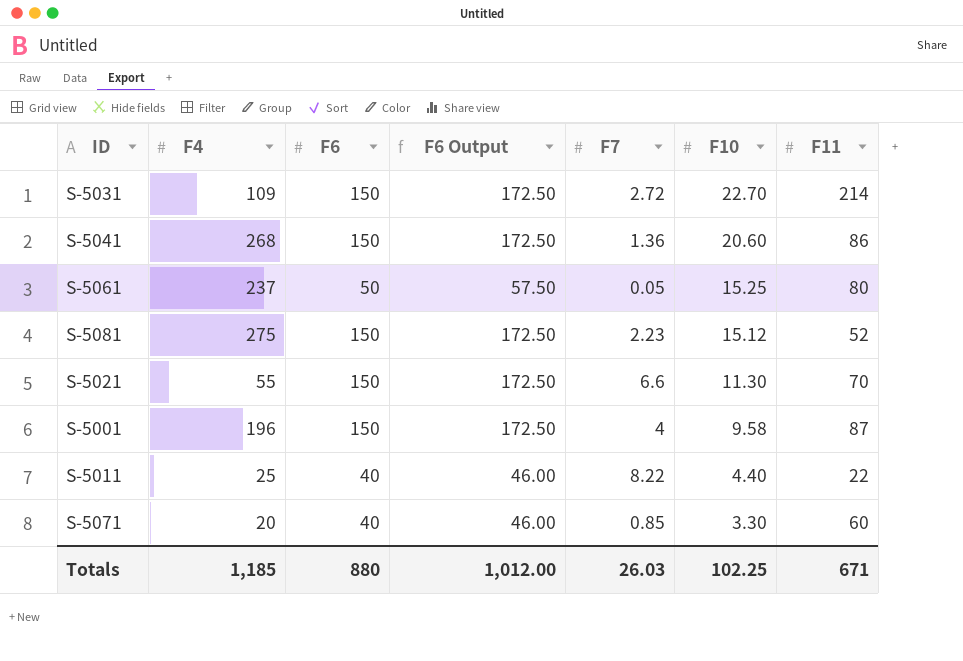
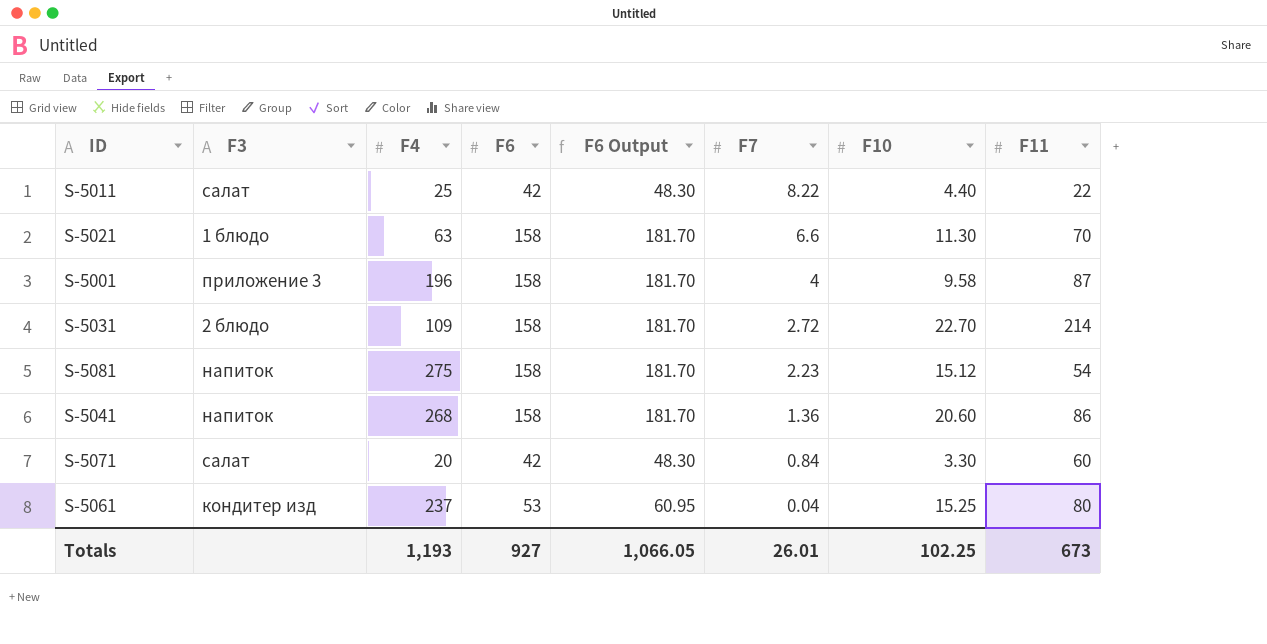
row order: F10 descending -> F7 descending
column F3 | position: none -> 2
S-5011 | F6: 40 -> 42
S-5011 | F6 Output: 46.00 -> 48.30
S-5021 | F4: 55 -> 63
S-5021 | F6: 150 -> 158
S-5021 | F6 Output: 172.50 -> 181.70
S-5001 | F6: 150 -> 158
S-5001 | F6 Output: 172.50 -> 181.70
S-5031 | F6: 150 -> 158
S-5031 | F6 Output: 172.50 -> 181.70
S-5081 | F6: 150 -> 158
S-5081 | F6 Output: 172.50 -> 181.70
S-5081 | F11: 52 -> 54
S-5041 | F6: 150 -> 158
S-5041 | F6 Output: 172.50 -> 181.70
S-5071 | F6: 40 -> 42
S-5071 | F6 Output: 46.00 -> 48.30
S-5071 | F7: 0.85 -> 0.84
S-5061 | F6: 50 -> 53
S-5061 | F6 Output: 57.50 -> 60.95
S-5061 | F7: 0.05 -> 0.04
Totals | F4: 1,185 -> 1,193
Totals | F6: 880 -> 927
Totals | F6 Output: 1,012.00 -> 1,066.05
Totals | F7: 26.03 -> 26.01
Totals | F11: 671 -> 673

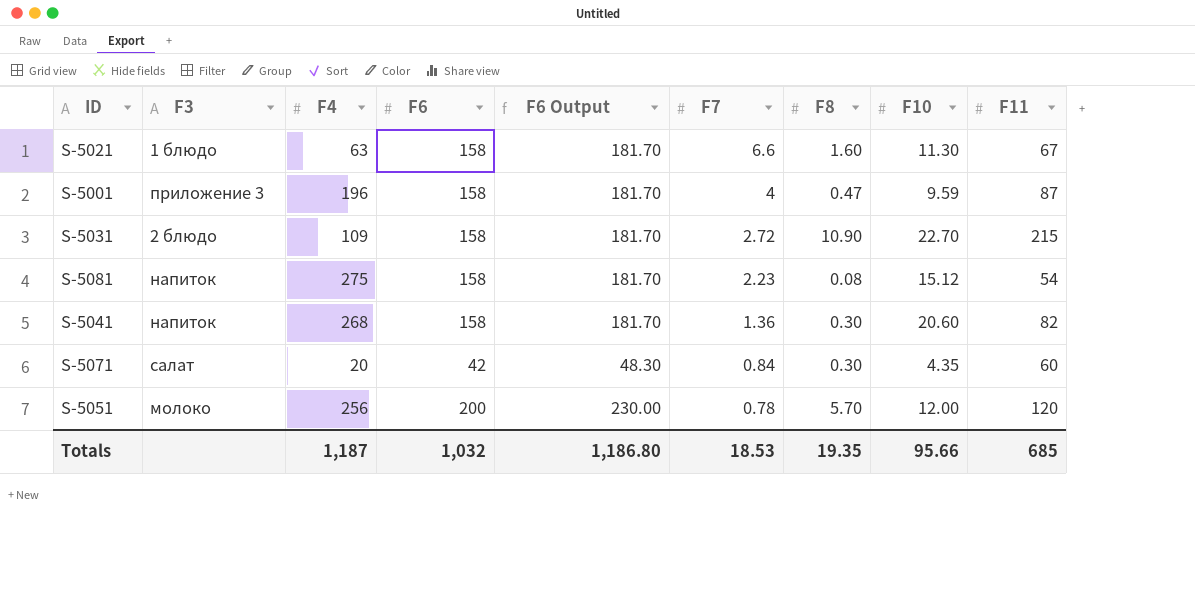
column F8 | position: none -> 7
row S-5011: салат | 25 | 42 | 48.30 | 8.22 | 4.40 | 22 -> none
row S-5061: кондитер изд | 237 | 53 | 60.95 | 0.04 | 15.25 | 80 -> none
S-5021 | F11: 70 -> 67
S-5001 | F10: 9.58 -> 9.59
S-5031 | F11: 214 -> 215
S-5041 | F11: 86 -> 82
S-5071 | F10: 3.30 -> 4.35
row S-5051: none -> молоко | 256 | 200 | 230.00 | 0.78 | 5.70 | 12.00 | 120
Totals | F4: 1,193 -> 1,187
Totals | F6: 927 -> 1,032
Totals | F6 Output: 1,066.05 -> 1,186.80
Totals | F7: 26.01 -> 18.53
Totals | F10: 102.25 -> 95.66
Totals | F11: 673 -> 685

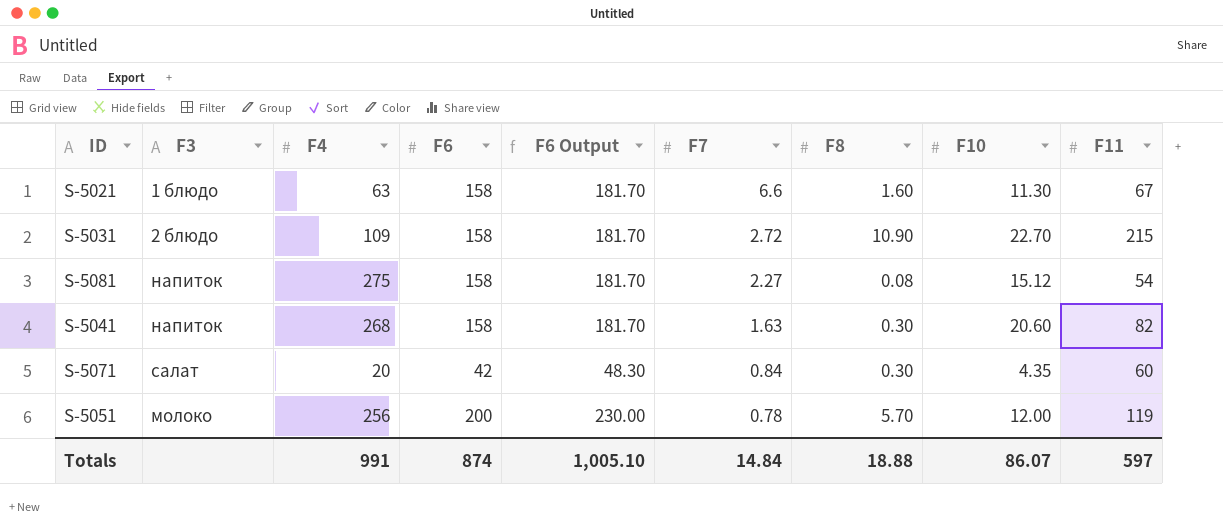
row S-5001: приложение 3 | 196 | 158 | 181.70 | 4 | 0.47 | 9.59 | 87 -> none
S-5081 | F7: 2.23 -> 2.27
S-5041 | F7: 1.36 -> 1.63
S-5051 | F11: 120 -> 119
Totals | F4: 1,187 -> 991
Totals | F6: 1,032 -> 874
Totals | F6 Output: 1,186.80 -> 1,005.10
Totals | F7: 18.53 -> 14.84
Totals | F8: 19.35 -> 18.88
Totals | F10: 95.66 -> 86.07
Totals | F11: 685 -> 597

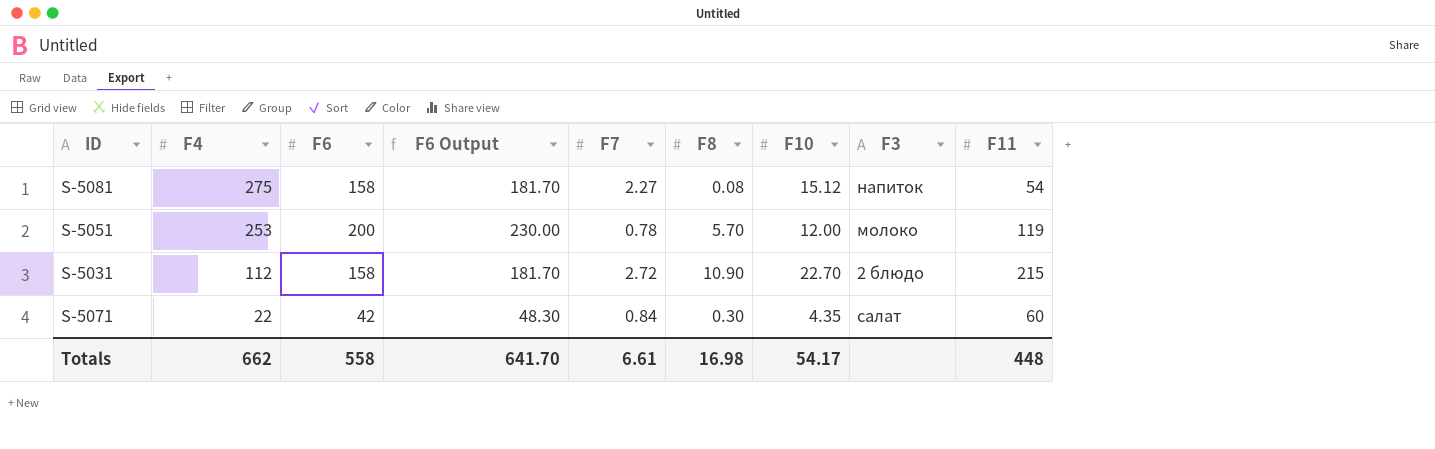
row order: F7 descending -> F4 descending
column F3 | position: 2 -> 8
row S-5021: 1 блюдо | 63 | 158 | 181.70 | 6.6 | 1.60 | 11.30 | 67 -> none
row S-5041: напиток | 268 | 158 | 181.70 | 1.63 | 0.30 | 20.60 | 82 -> none
S-5051 | F4: 256 -> 253
S-5031 | F4: 109 -> 112
S-5071 | F4: 20 -> 22
Totals | F4: 991 -> 662
Totals | F6: 874 -> 558
Totals | F6 Output: 1,005.10 -> 641.70
Totals | F7: 14.84 -> 6.61
Totals | F8: 18.88 -> 16.98
Totals | F10: 86.07 -> 54.17
Totals | F11: 597 -> 448

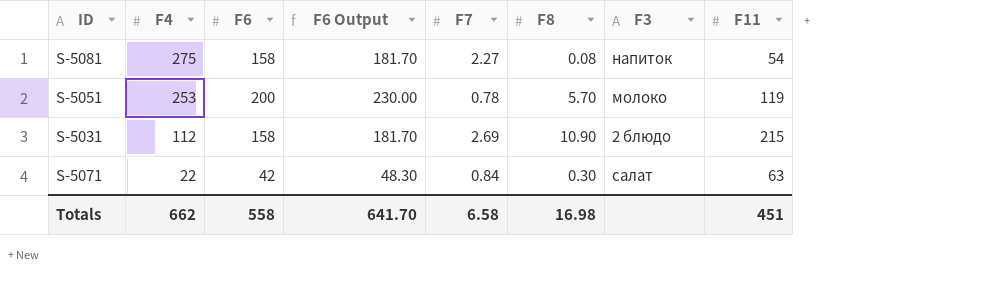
column F10 | position: 7 -> none
S-5031 | F7: 2.72 -> 2.69
S-5071 | F11: 60 -> 63
Totals | F7: 6.61 -> 6.58
Totals | F11: 448 -> 451

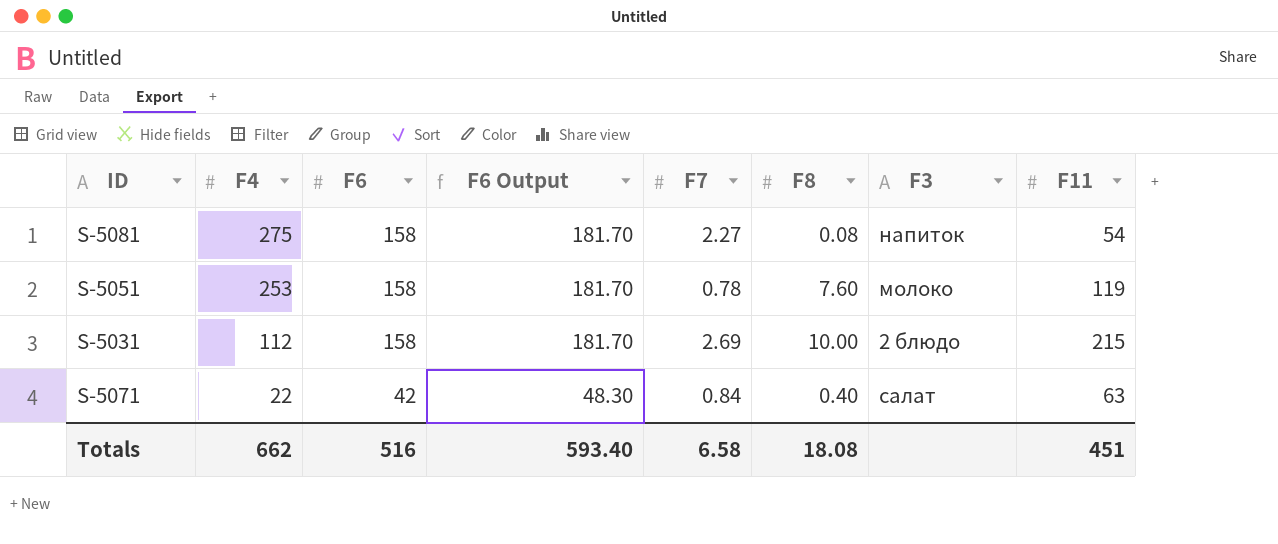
S-5051 | F6: 200 -> 158
S-5051 | F6 Output: 230.00 -> 181.70
S-5051 | F8: 5.70 -> 7.60
S-5031 | F8: 10.90 -> 10.00
S-5071 | F8: 0.30 -> 0.40
Totals | F6: 558 -> 516
Totals | F6 Output: 641.70 -> 593.40
Totals | F8: 16.98 -> 18.08

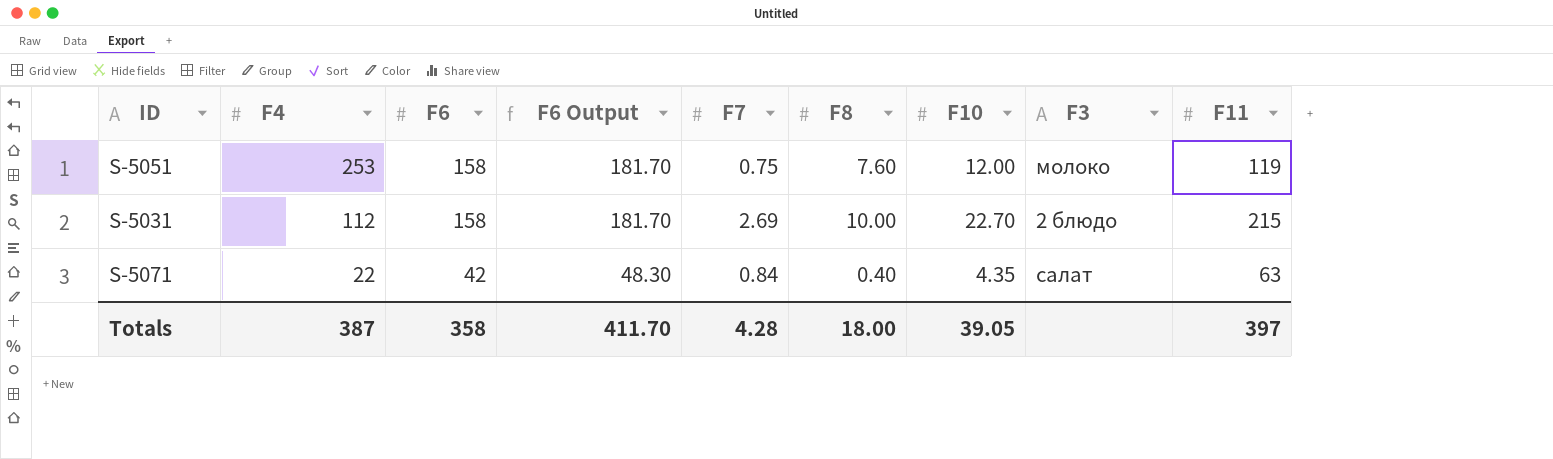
column F10 | position: none -> 7
row S-5081: 275 | 158 | 181.70 | 2.27 | 0.08 | напиток | 54 -> none
S-5051 | F7: 0.78 -> 0.75
Totals | F4: 662 -> 387
Totals | F6: 516 -> 358
Totals | F6 Output: 593.40 -> 411.70
Totals | F7: 6.58 -> 4.28
Totals | F8: 18.08 -> 18.00
Totals | F11: 451 -> 397

